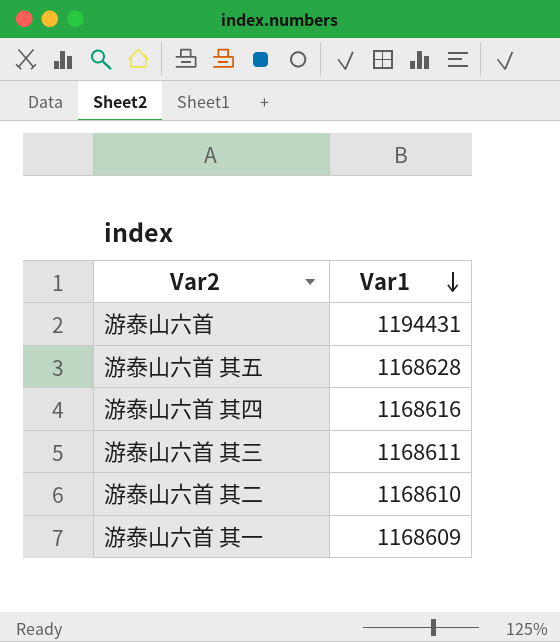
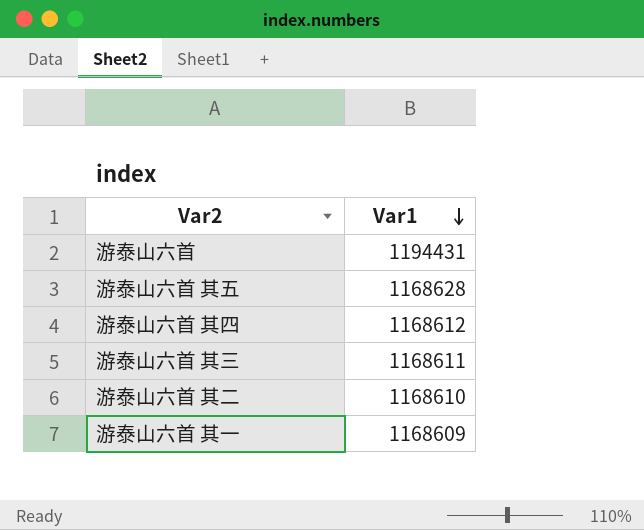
游泰山六首 其四 | Var1: 1168616 -> 1168612

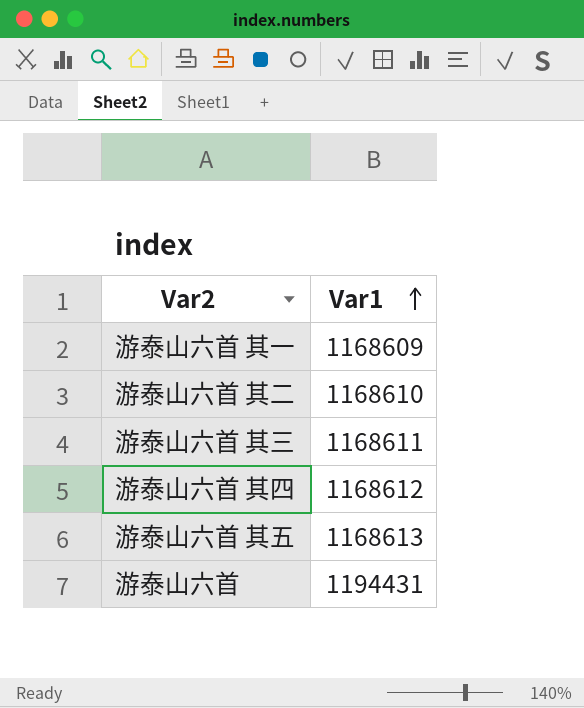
row order: Var1 descending -> Var1 ascending
游泰山六首 其五 | Var1: 1168628 -> 1168613

